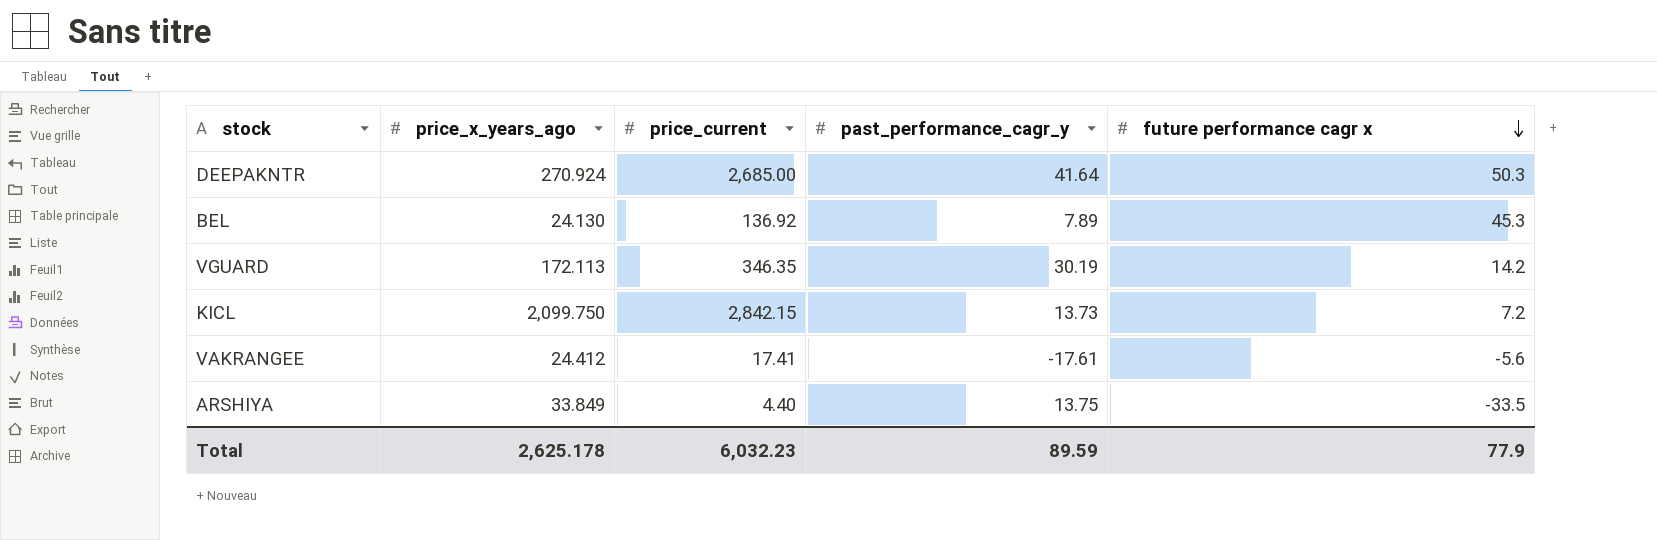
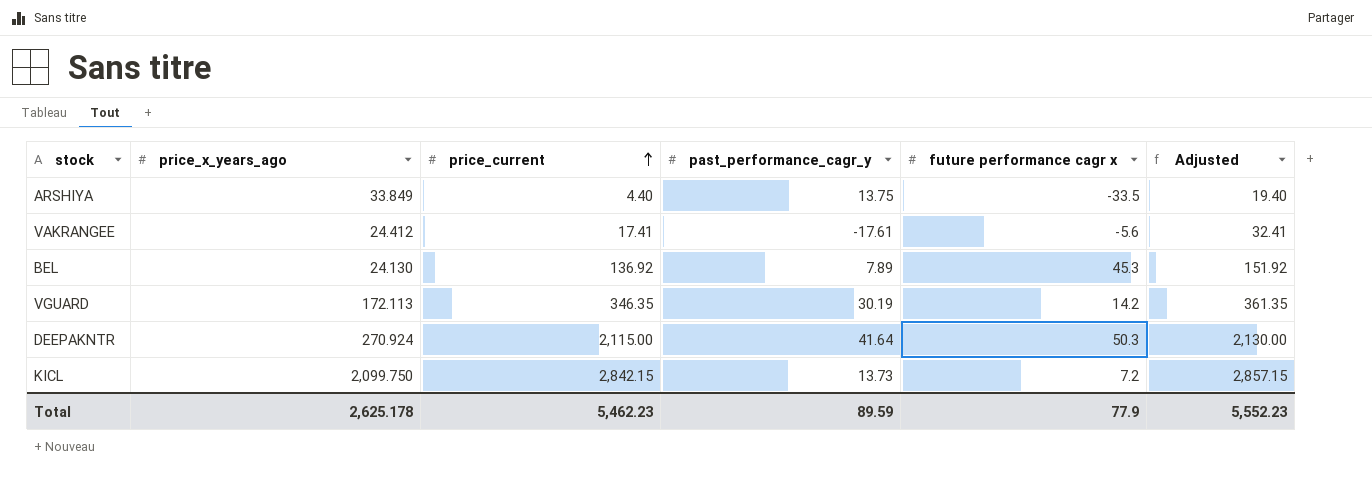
row order: future performance cagr x descending -> price_current ascending
column Adjusted | formula: none -> [price_current] + 15
DEEPAKNTR | price_current: 2,685.00 -> 2,115.00
Total | price_current: 6,032.23 -> 5,462.23

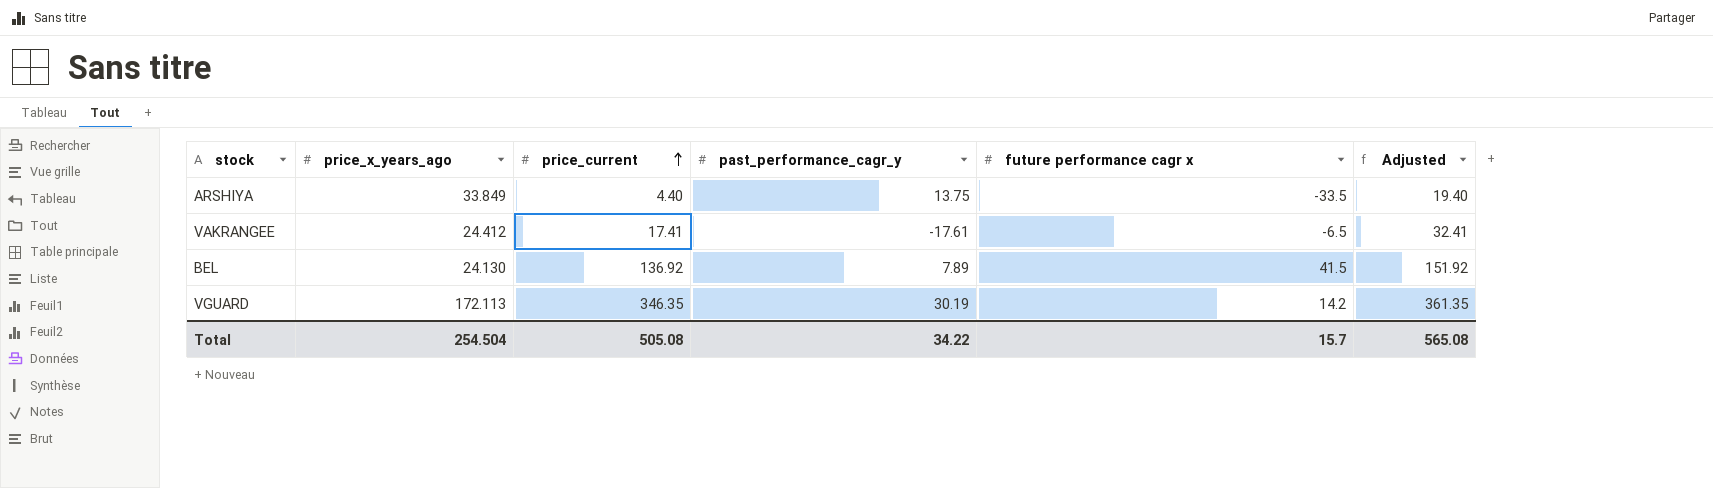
row DEEPAKNTR: 270.924 | 2,115.00 | 41.64 | 50.3 | 2,130.00 -> none
row KICL: 2,099.750 | 2,842.15 | 13.73 | 7.2 | 2,857.15 -> none
VAKRANGEE | future performance cagr x: -5.6 -> -6.5
BEL | future performance cagr x: 45.3 -> 41.5
Total | price_x_years_ago: 2,625.178 -> 254.504
Total | price_current: 5,462.23 -> 505.08
Total | past_performance_cagr_y: 89.59 -> 34.22
Total | future performance cagr x: 77.9 -> 15.7
Total | Adjusted: 5,552.23 -> 565.08

